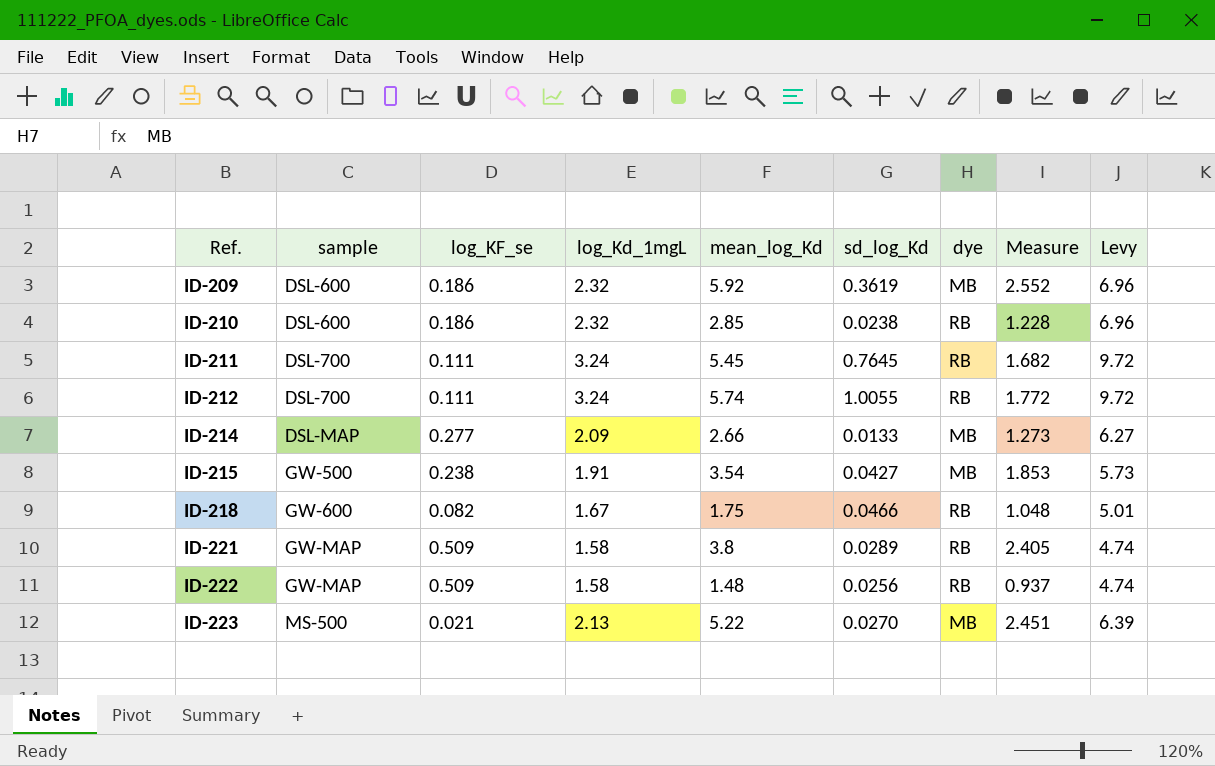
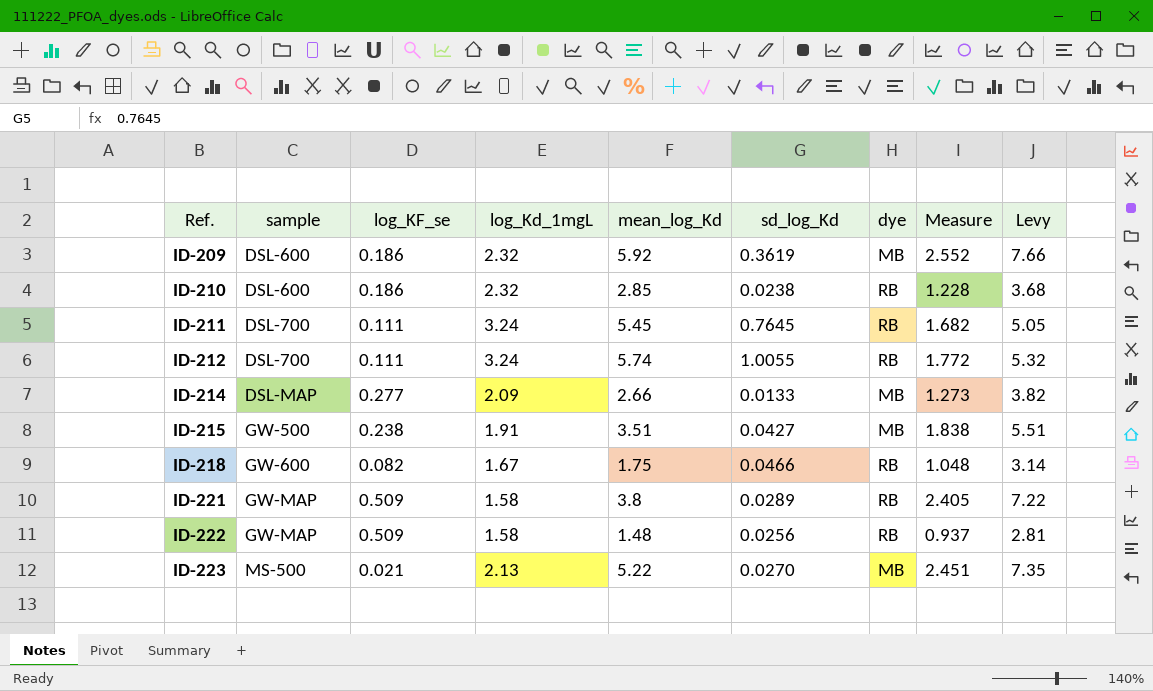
column Levy | formula: [log_Kd_1mgL] * 3 -> [Measure] * 3
ID-215 | mean_log_Kd: 3.54 -> 3.51
ID-215 | Measure: 1.853 -> 1.838

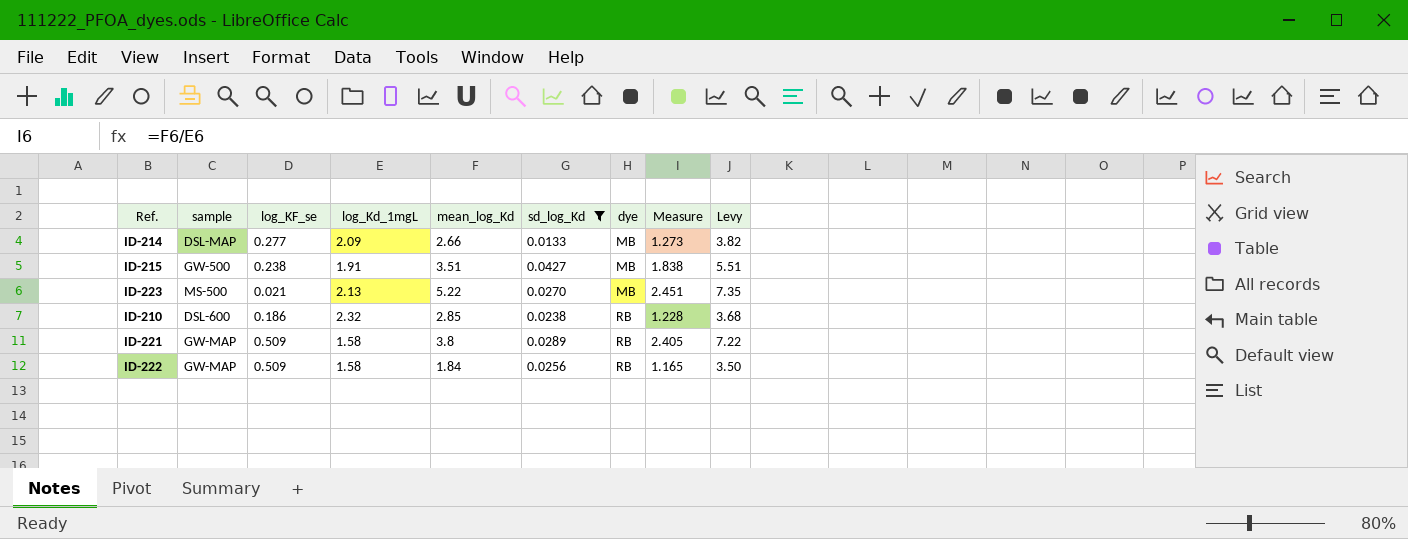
filter: none -> sd_log_Kd <= 0.0427
row order: Ref. ascending -> dye ascending
ID-222 | mean_log_Kd: 1.48 -> 1.84
ID-222 | Measure: 0.937 -> 1.165
ID-222 | Levy: 2.81 -> 3.50

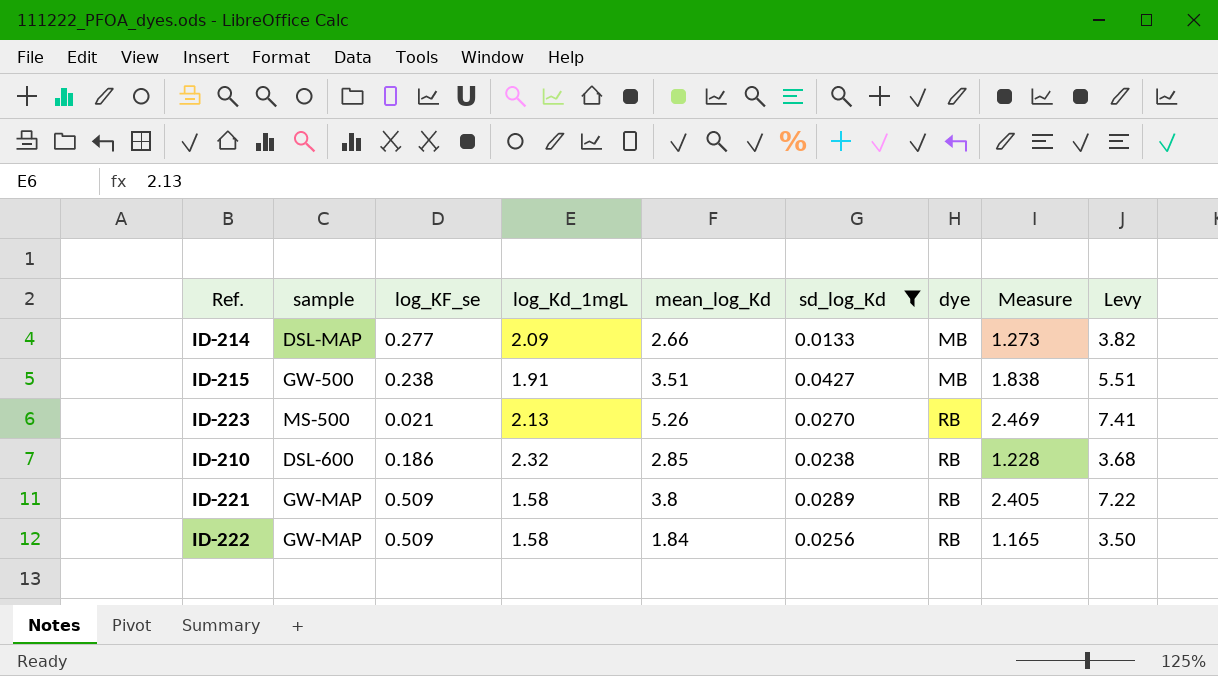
ID-223 | mean_log_Kd: 5.22 -> 5.26
ID-223 | dye: MB -> RB
ID-223 | Measure: 2.451 -> 2.469
ID-223 | Levy: 7.35 -> 7.41

